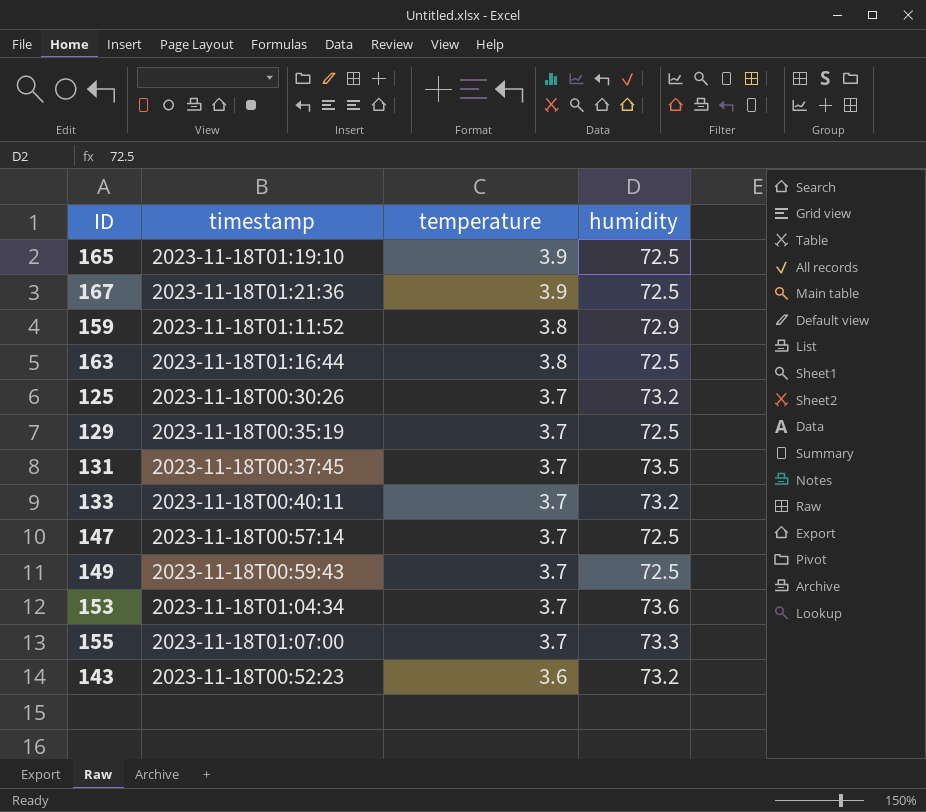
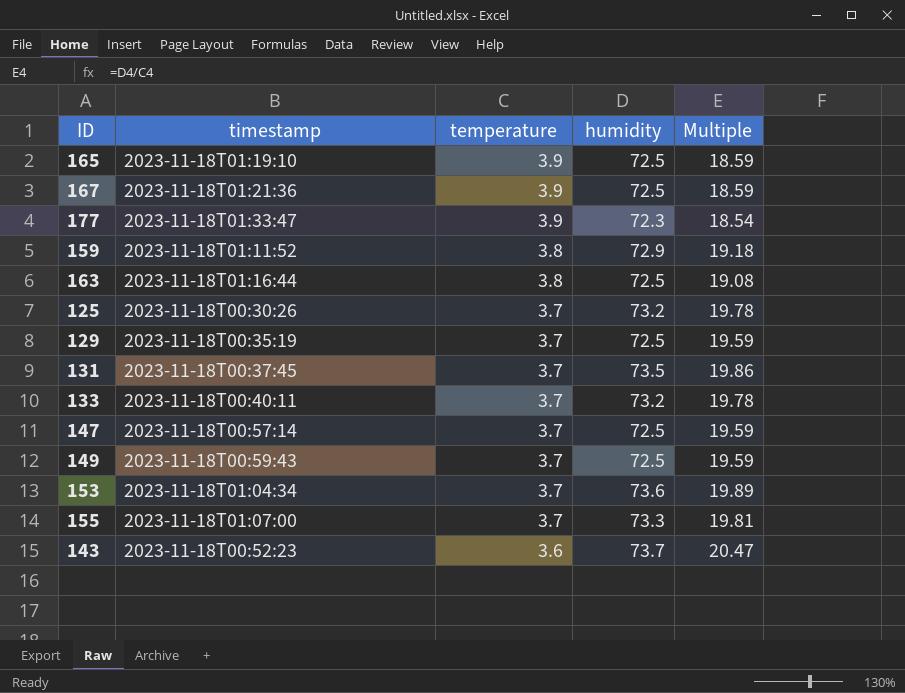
column Multiple | formula: none -> [humidity] / [temperature]
row 177: none -> 2023-11-18T01:33:47 | 3.9 | 72.3 | 18.54
143 | humidity: 73.2 -> 73.7

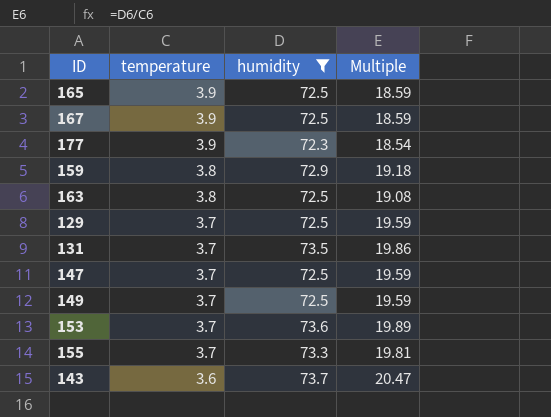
filter: none -> humidity != 73.2
column timestamp | position: 2 -> none

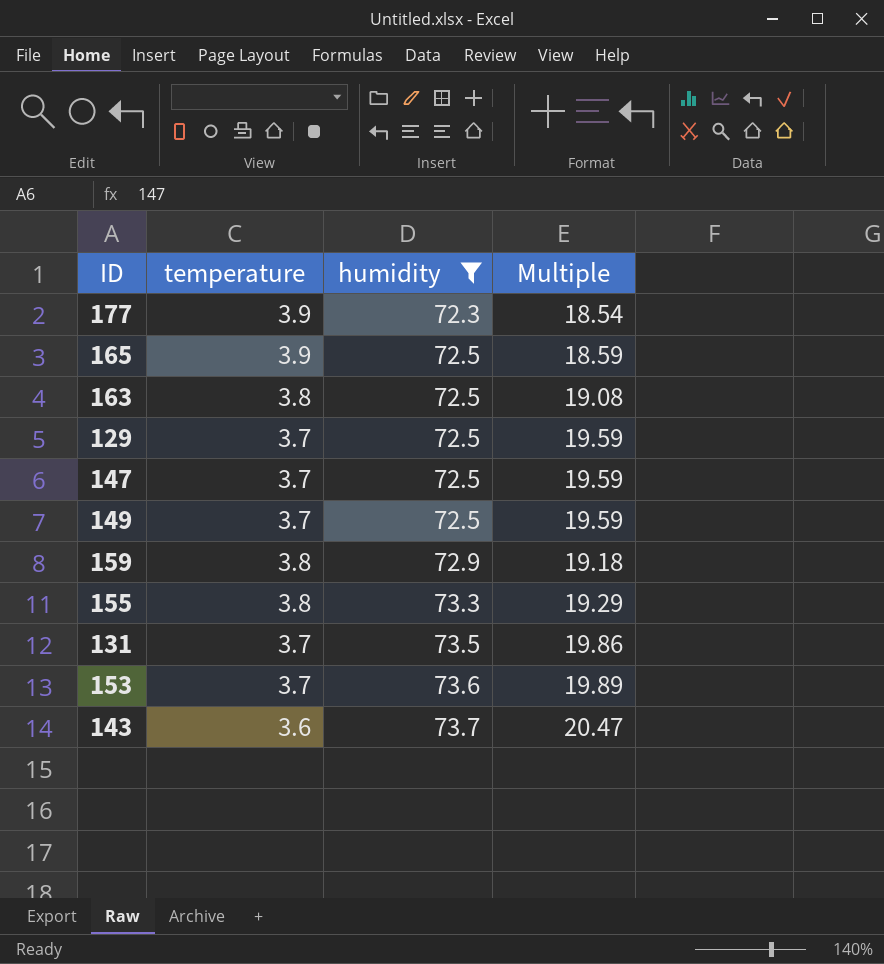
row order: temperature descending -> humidity ascending
row 167: 3.9 | 72.5 | 18.59 -> none
155 | temperature: 3.7 -> 3.8
155 | Multiple: 19.81 -> 19.29

